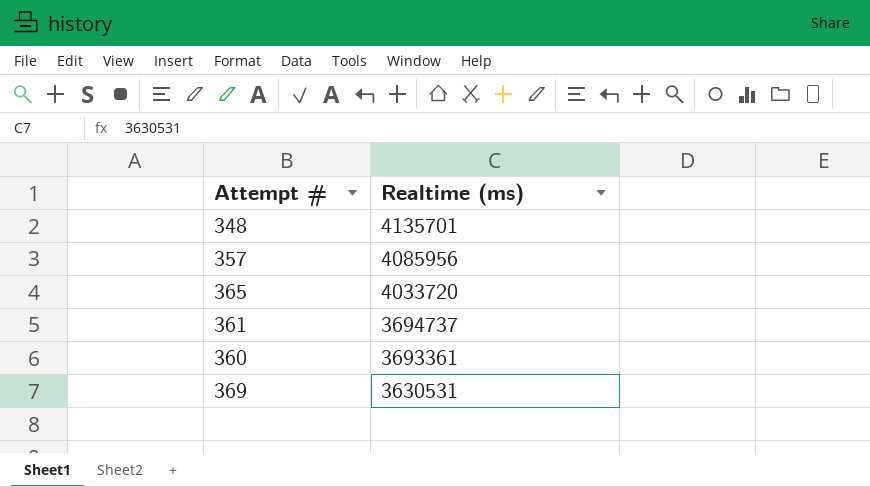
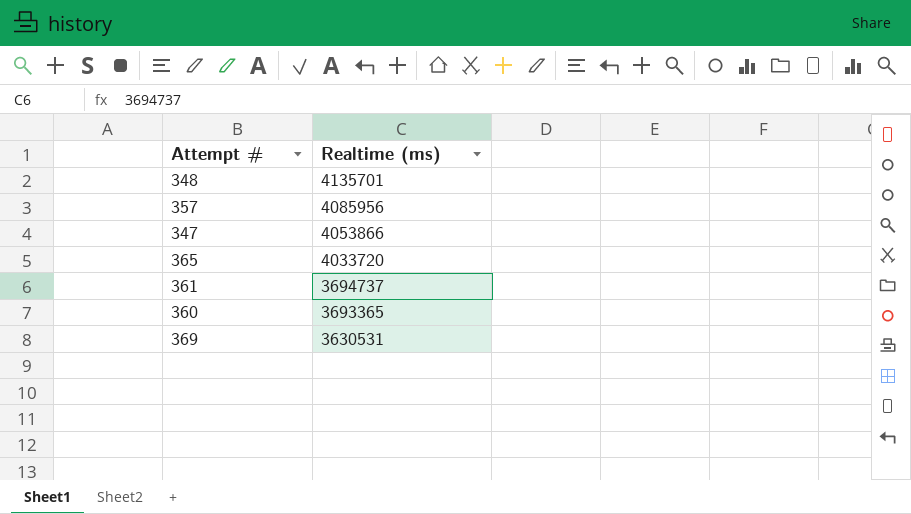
row 347: none -> 4053866
360 | Realtime (ms): 3693361 -> 3693365

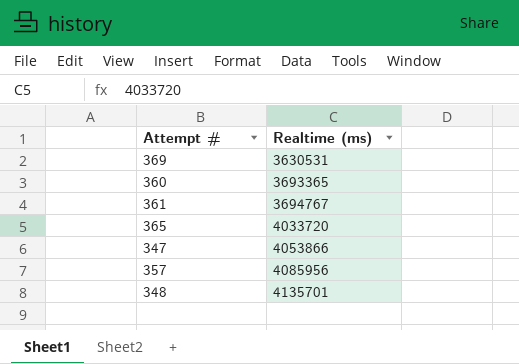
row order: Realtime (ms) descending -> Realtime (ms) ascending
361 | Realtime (ms): 3694737 -> 3694767

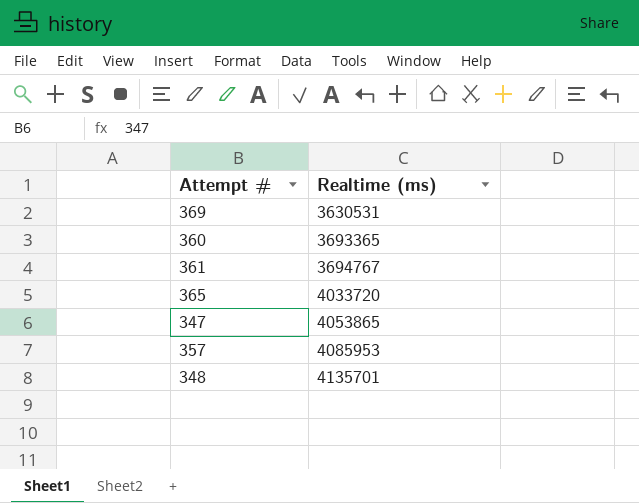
347 | Realtime (ms): 4053866 -> 4053865
357 | Realtime (ms): 4085956 -> 4085953

